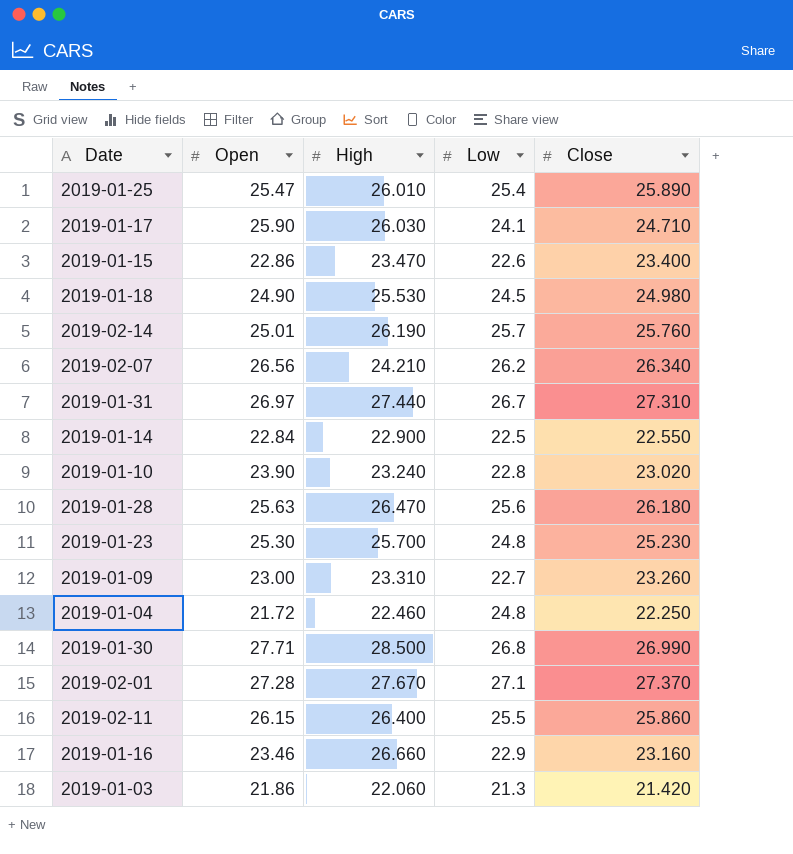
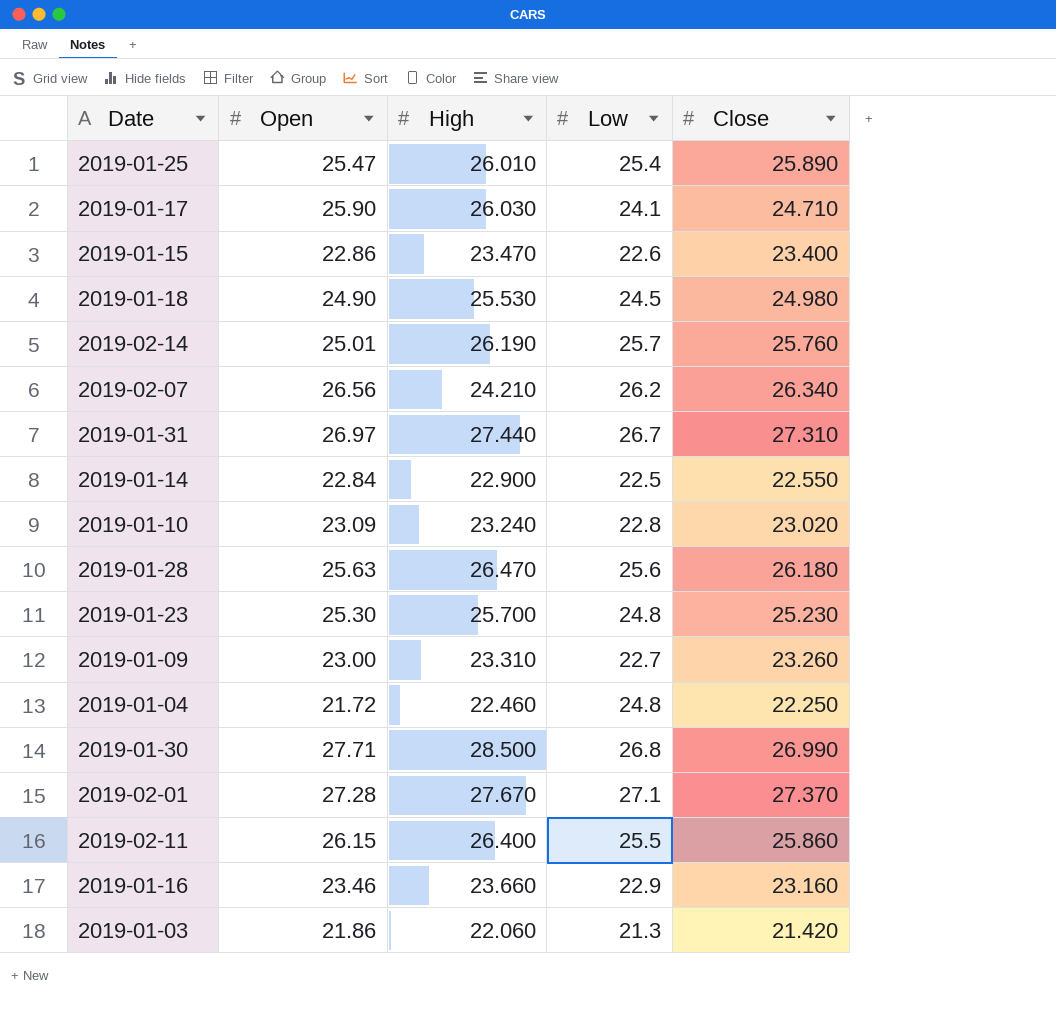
2019-01-10 | Open: 23.90 -> 23.09
2019-01-16 | High: 26.660 -> 23.660

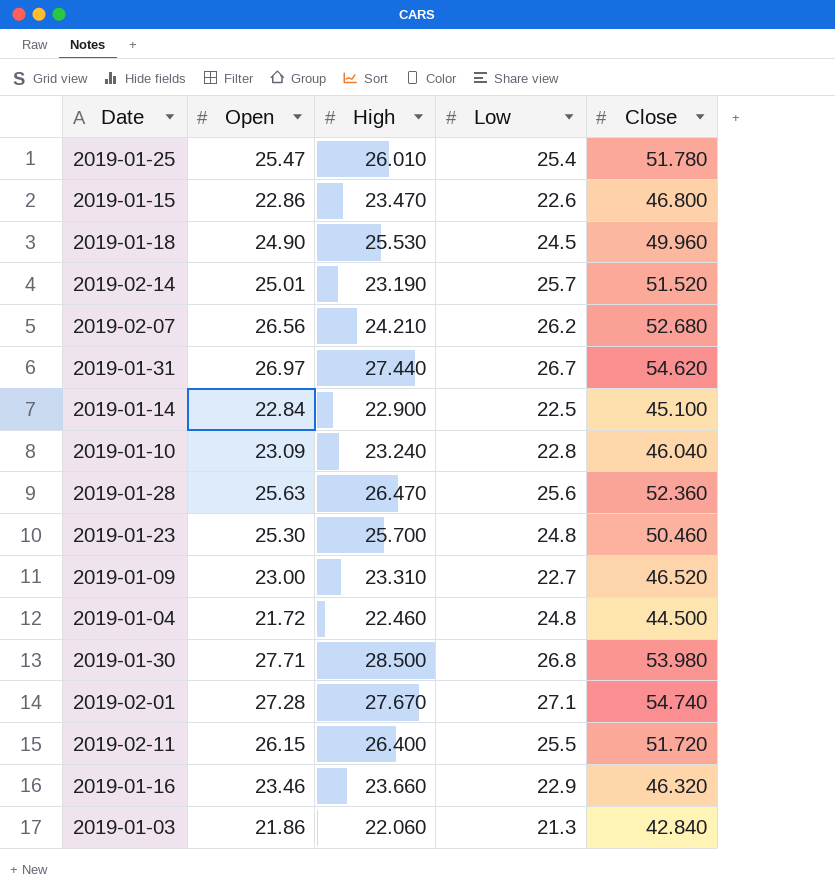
row 2019-01-17: 25.90 | 26.030 | 24.1 | 24.710 -> none
2019-01-25 | Close: 25.890 -> 51.780
2019-01-15 | Close: 23.400 -> 46.800
2019-01-18 | Close: 24.980 -> 49.960
2019-02-14 | High: 26.190 -> 23.190
2019-02-14 | Close: 25.760 -> 51.520
2019-02-07 | Close: 26.340 -> 52.680
2019-01-31 | Close: 27.310 -> 54.620
2019-01-14 | Close: 22.550 -> 45.100
2019-01-10 | Close: 23.020 -> 46.040
2019-01-28 | Close: 26.180 -> 52.360
2019-01-23 | Close: 25.230 -> 50.460
2019-01-09 | Close: 23.260 -> 46.520
2019-01-04 | Close: 22.250 -> 44.500
2019-01-30 | Close: 26.990 -> 53.980
2019-02-01 | Close: 27.370 -> 54.740
2019-02-11 | Close: 25.860 -> 51.720
2019-01-16 | Close: 23.160 -> 46.320
2019-01-03 | Close: 21.420 -> 42.840

